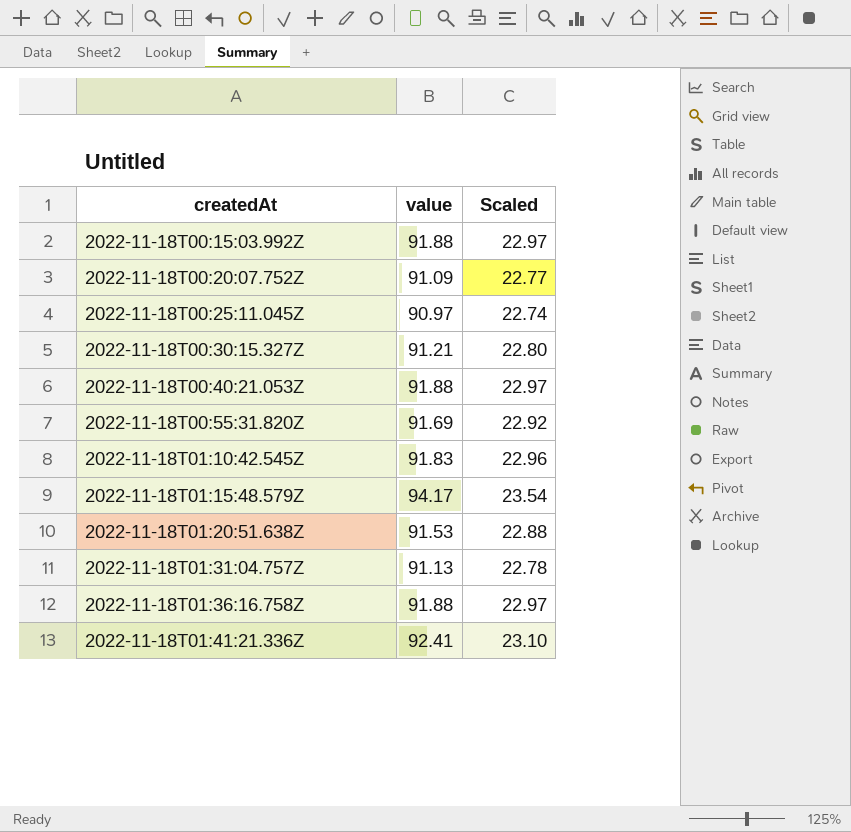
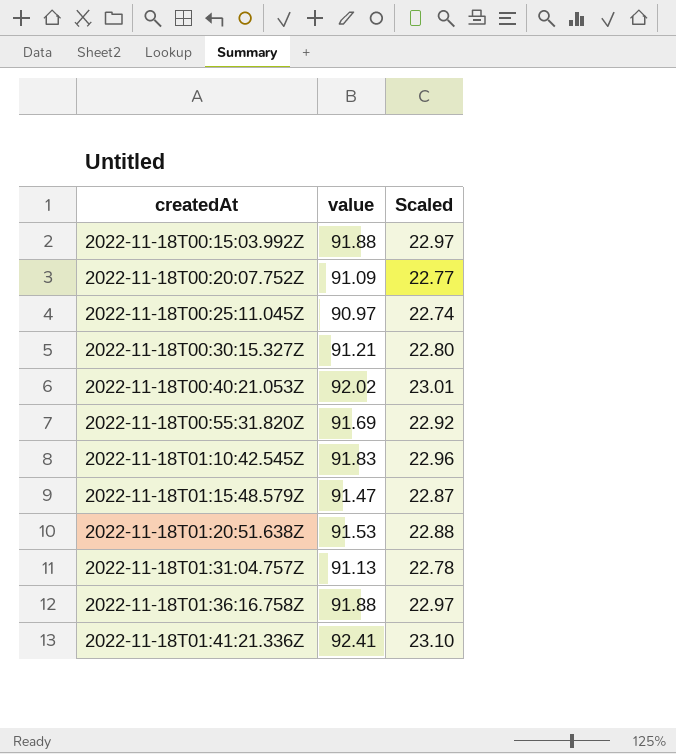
2022-11-18T00:40:21.053Z | value: 91.88 -> 92.02
2022-11-18T00:40:21.053Z | Scaled: 22.97 -> 23.01
2022-11-18T01:15:48.579Z | value: 94.17 -> 91.47
2022-11-18T01:15:48.579Z | Scaled: 23.54 -> 22.87

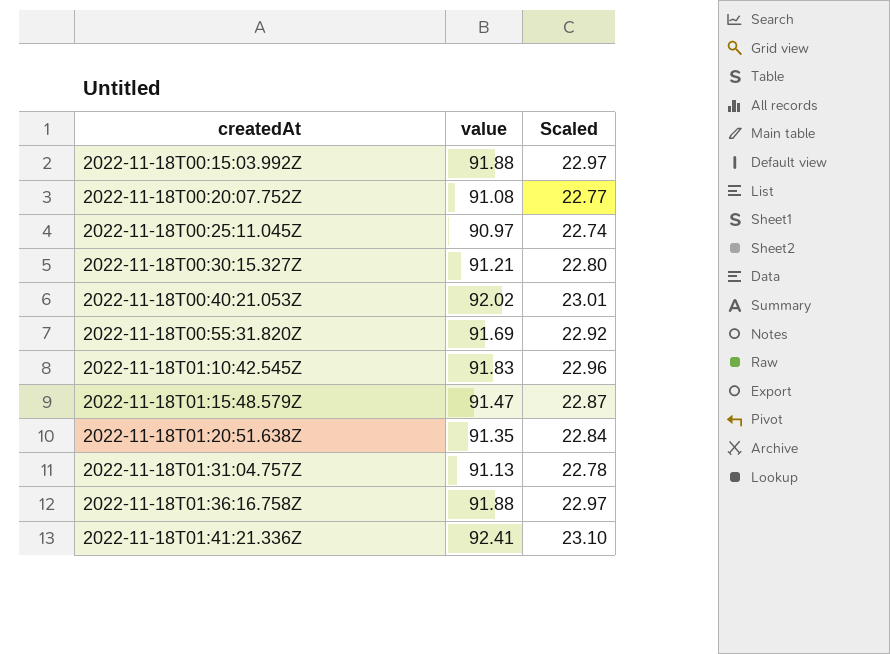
2022-11-18T00:20:07.752Z | value: 91.09 -> 91.08
2022-11-18T01:20:51.638Z | value: 91.53 -> 91.35
2022-11-18T01:20:51.638Z | Scaled: 22.88 -> 22.84

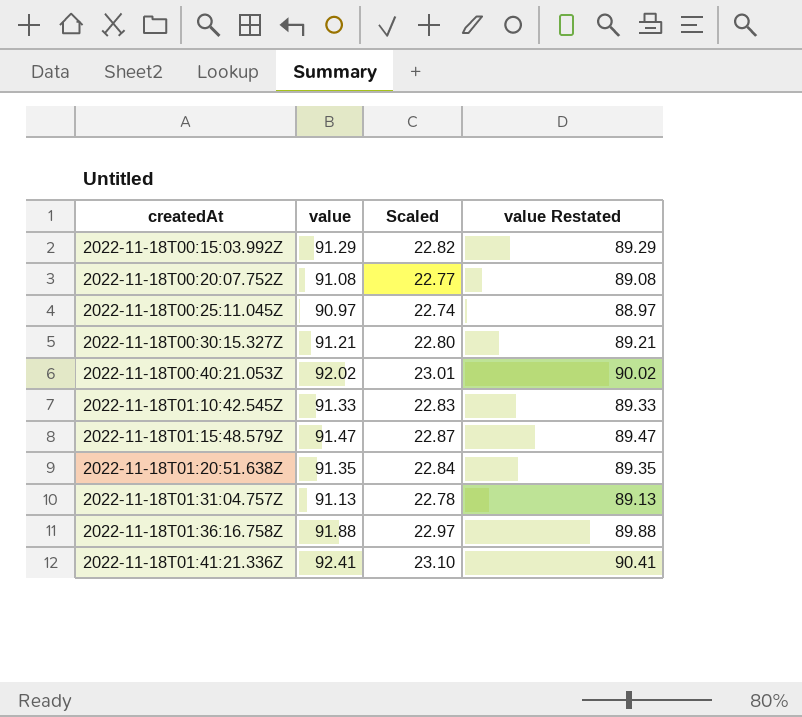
column value Restated | formula: none -> [value] - 2
row 2022-11-18T00:55:31.820Z: 91.69 | 22.92 -> none
2022-11-18T00:15:03.992Z | value: 91.88 -> 91.29
2022-11-18T00:15:03.992Z | Scaled: 22.97 -> 22.82
2022-11-18T01:10:42.545Z | value: 91.83 -> 91.33
2022-11-18T01:10:42.545Z | Scaled: 22.96 -> 22.83

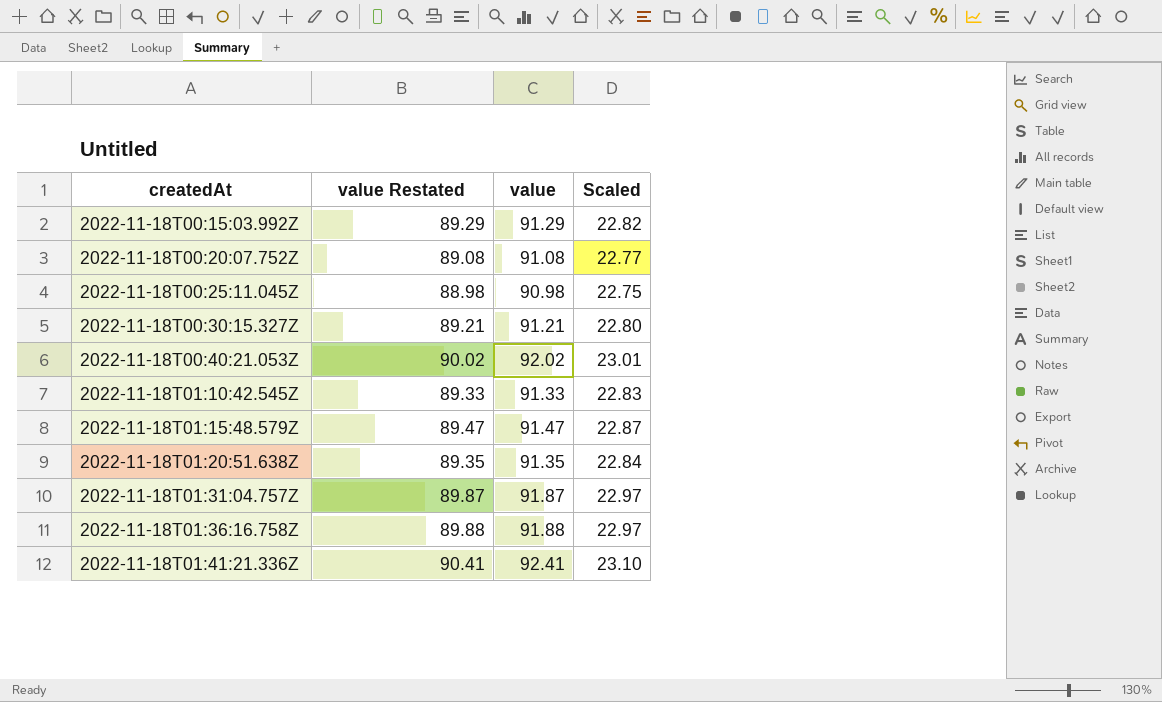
column value Restated | position: 4 -> 2
2022-11-18T00:25:11.045Z | value Restated: 88.97 -> 88.98
2022-11-18T00:25:11.045Z | value: 90.97 -> 90.98
2022-11-18T00:25:11.045Z | Scaled: 22.74 -> 22.75
2022-11-18T01:31:04.757Z | value Restated: 89.13 -> 89.87
2022-11-18T01:31:04.757Z | value: 91.13 -> 91.87
2022-11-18T01:31:04.757Z | Scaled: 22.78 -> 22.97

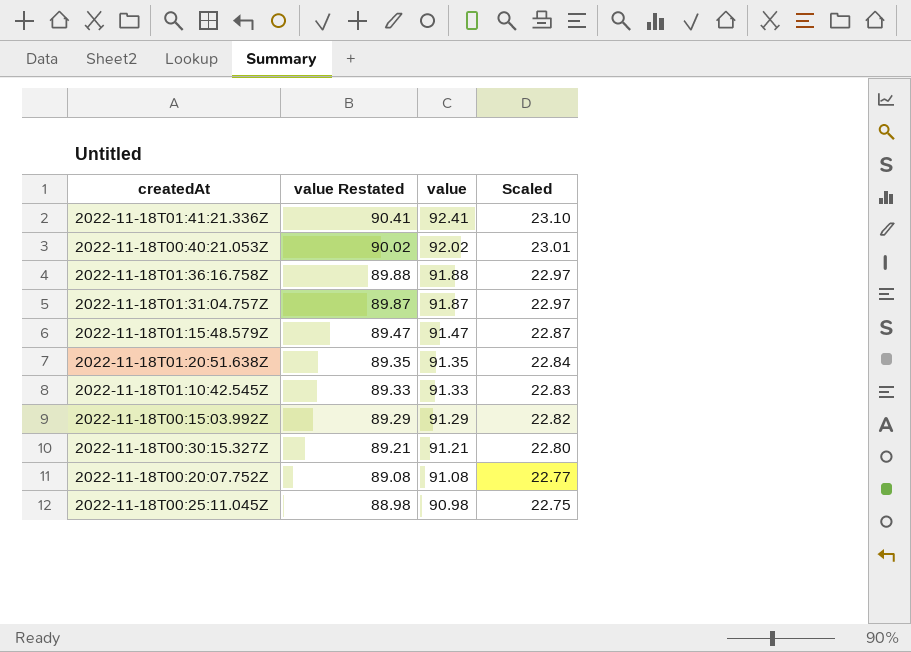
row order: createdAt ascending -> value Restated descending

